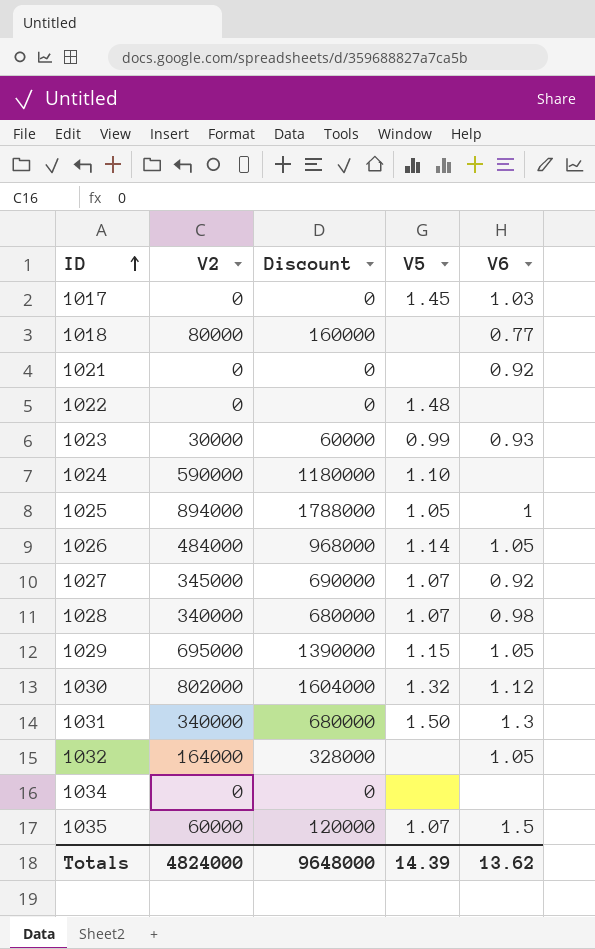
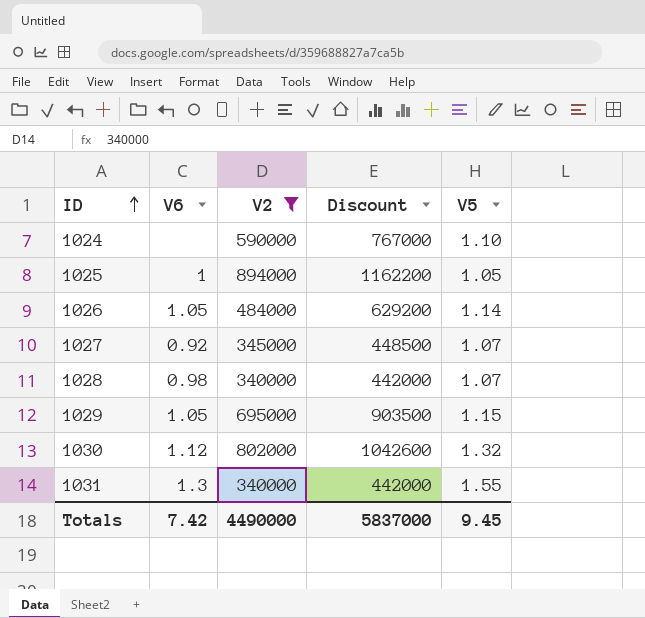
filter: none -> V2 >= 340000
column V6 | position: 5 -> 2
column Discount | formula: [V2] * 2 -> [V2] * 1.3
1031 | V5: 1.50 -> 1.55
Totals | V6: 13.62 -> 7.42
Totals | V2: 4824000 -> 4490000
Totals | Discount: 9648000 -> 5837000
Totals | V5: 14.39 -> 9.45

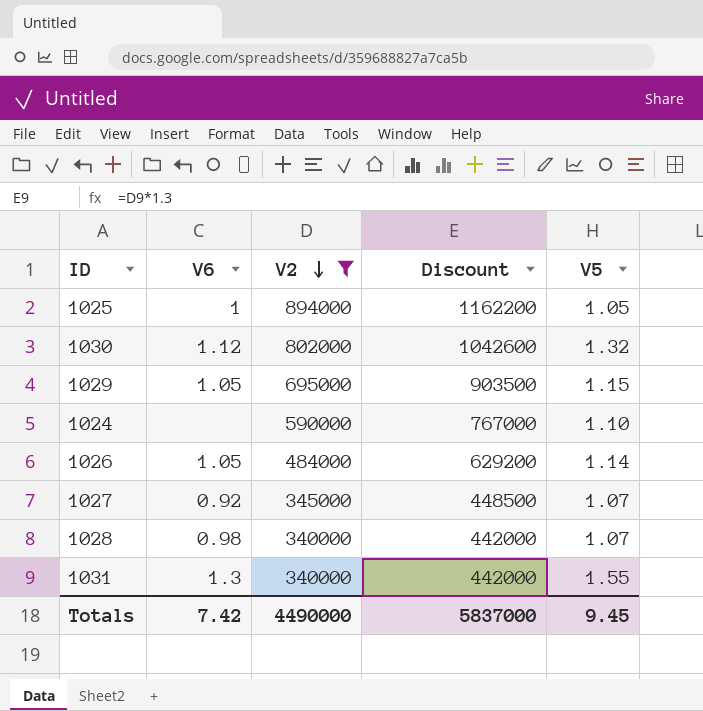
row order: ID ascending -> V2 descending

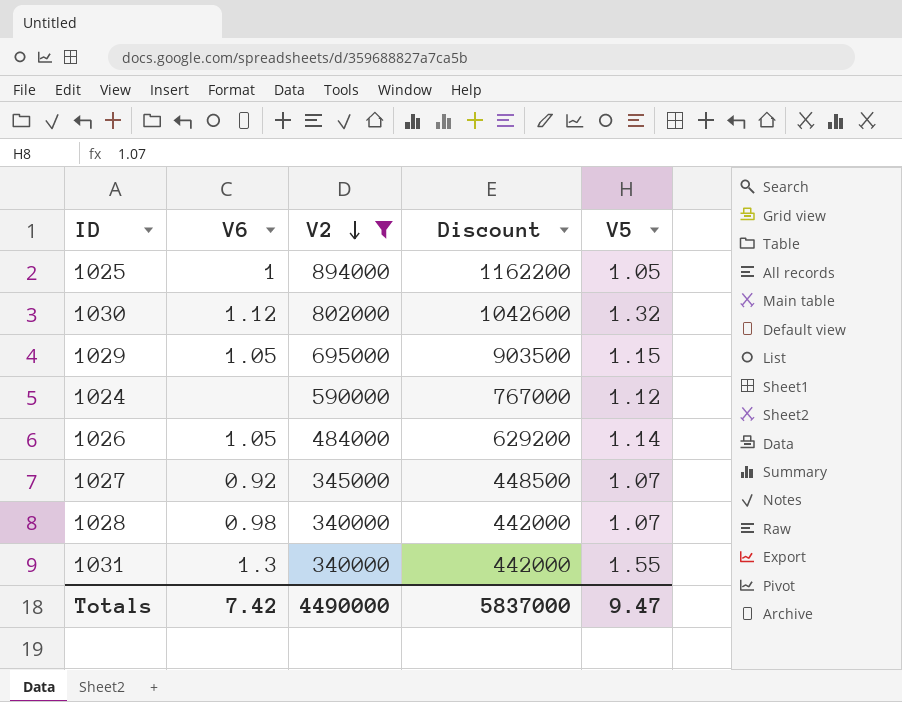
1024 | V5: 1.10 -> 1.12
Totals | V5: 9.45 -> 9.47

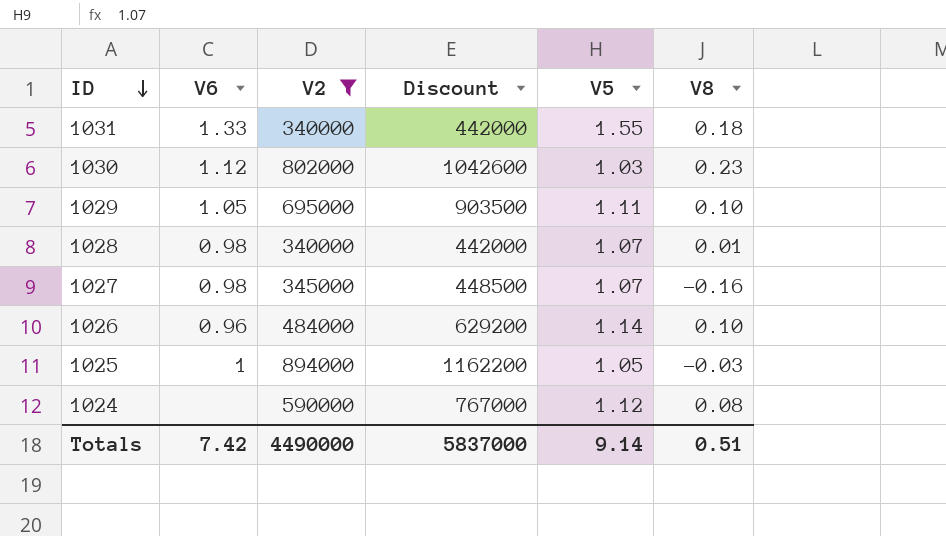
row order: V2 descending -> ID descending
column V8 | position: none -> 6
1031 | V6: 1.3 -> 1.33
1030 | V5: 1.32 -> 1.03
1029 | V5: 1.15 -> 1.11
1027 | V6: 0.92 -> 0.98
1026 | V6: 1.05 -> 0.96
Totals | V5: 9.47 -> 9.14

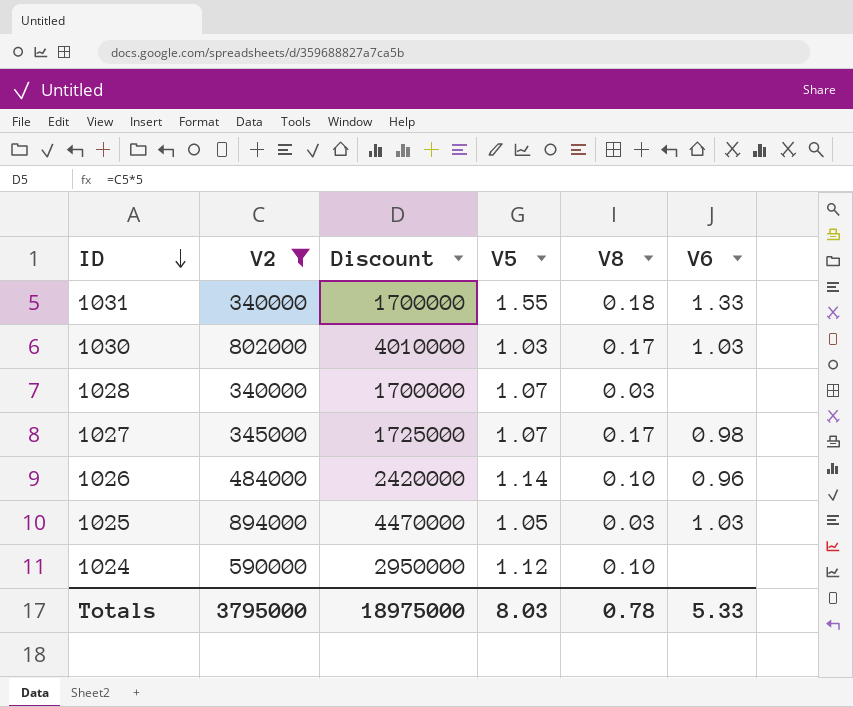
column Discount | formula: [V2] * 1.3 -> [V2] * 5
column V6 | position: 2 -> 6
row 1029: 1.05 | 695000 | 903500 | 1.11 | 0.10 -> none
1030 | V8: 0.23 -> 0.17
1030 | V6: 1.12 -> 1.03
1028 | V8: 0.01 -> 0.03
1028 | V6: 0.98 -> none
1027 | V8: -0.16 -> 0.17
1025 | V8: -0.03 -> 0.03
1025 | V6: 1 -> 1.03
1024 | V8: 0.08 -> 0.10
Totals | V2: 4490000 -> 3795000
Totals | Discount: 5837000 -> 18975000
Totals | V5: 9.14 -> 8.03
Totals | V8: 0.51 -> 0.78
Totals | V6: 7.42 -> 5.33

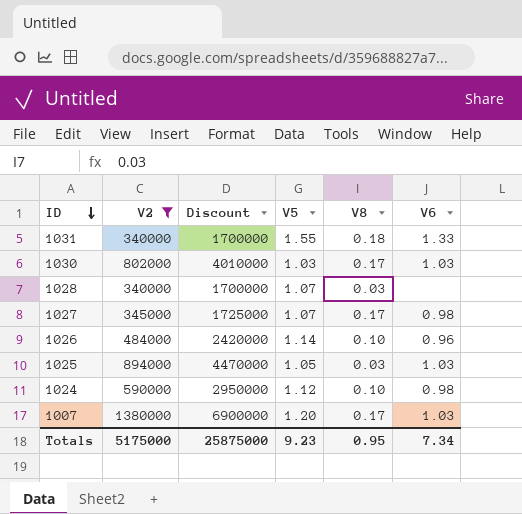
1024 | V6: none -> 0.98
row 1007: none -> 1380000 | 6900000 | 1.20 | 0.17 | 1.03
Totals | V2: 3795000 -> 5175000
Totals | Discount: 18975000 -> 25875000
Totals | V5: 8.03 -> 9.23
Totals | V8: 0.78 -> 0.95
Totals | V6: 5.33 -> 7.34

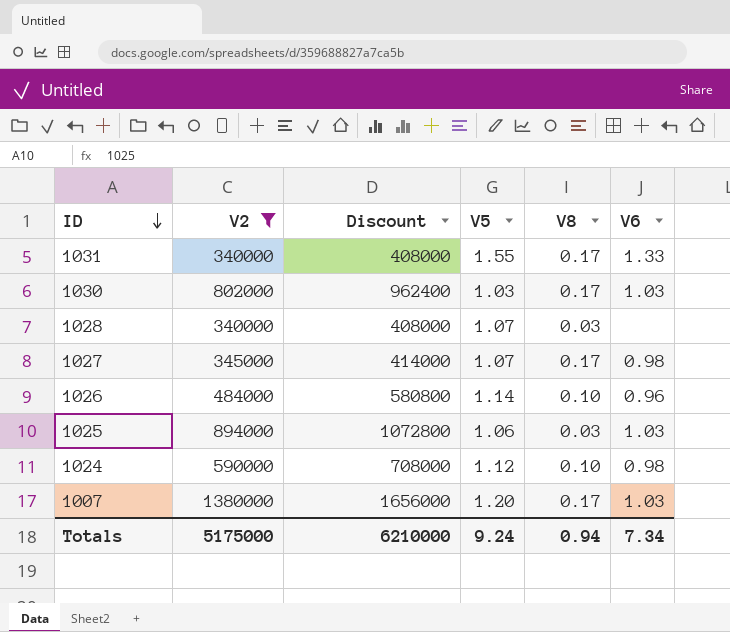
column Discount | formula: [V2] * 5 -> [V2] * 1.2
1031 | V8: 0.18 -> 0.17
1025 | V5: 1.05 -> 1.06
Totals | Discount: 25875000 -> 6210000
Totals | V5: 9.23 -> 9.24
Totals | V8: 0.95 -> 0.94

